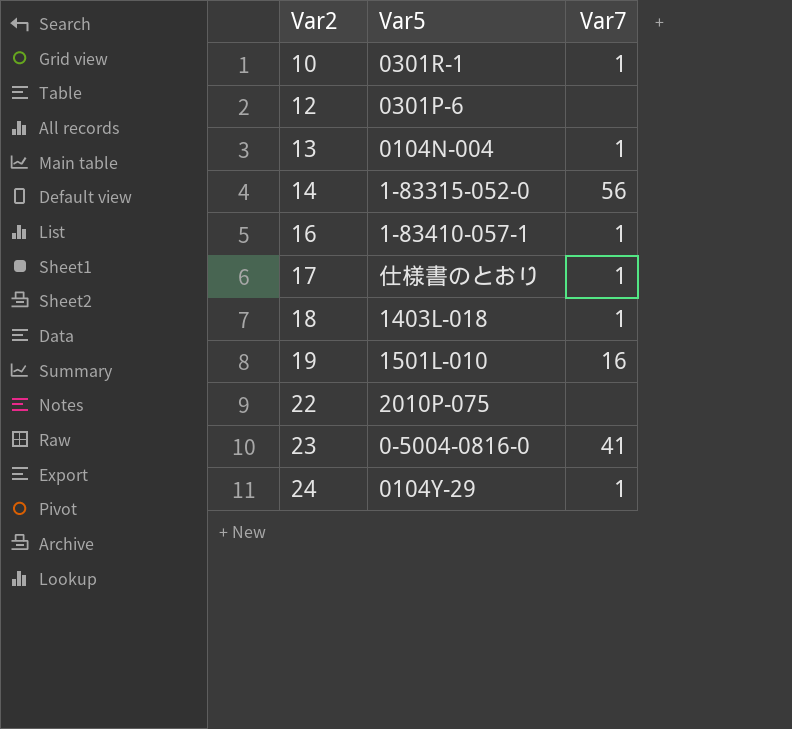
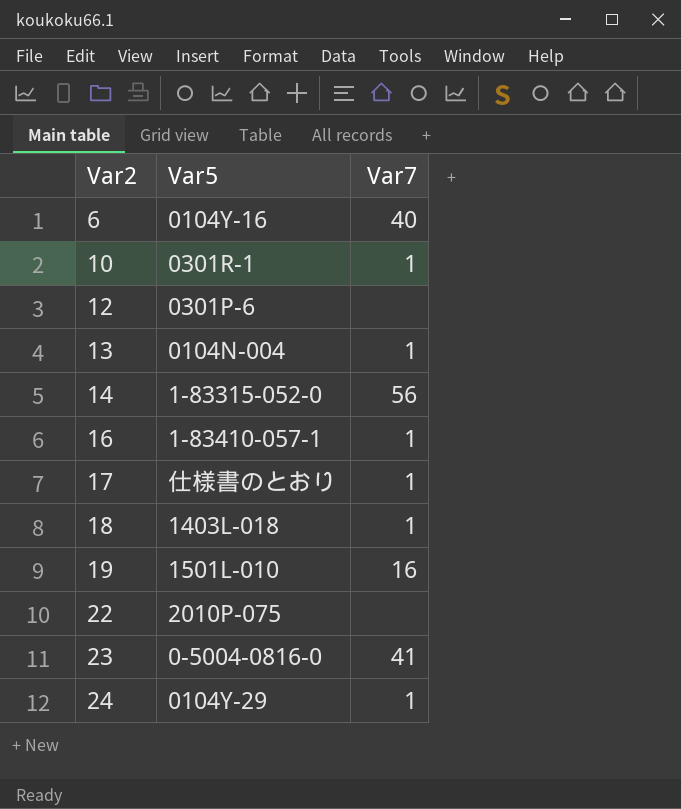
row 6: none -> 0104Y-16 | 40

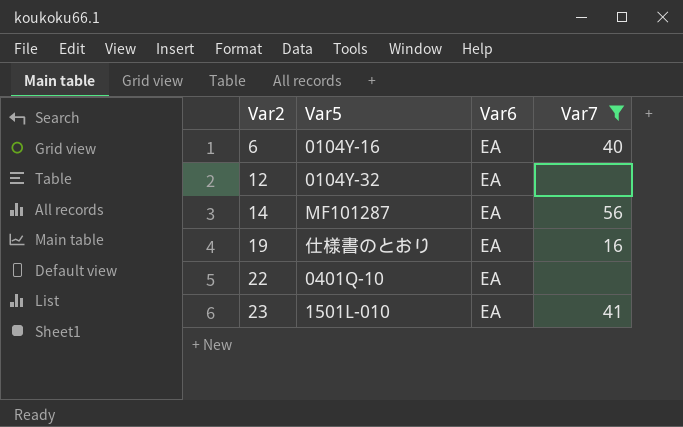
filter: none -> Var7 != 1
column Var6 | position: none -> 3
12 | Var5: 0301P-6 -> 0104Y-32
14 | Var5: 1-83315-052-0 -> MF101287
19 | Var5: 1501L-010 -> 仕様書のとおり
22 | Var5: 2010P-075 -> 0401Q-10
23 | Var5: 0-5004-0816-0 -> 1501L-010

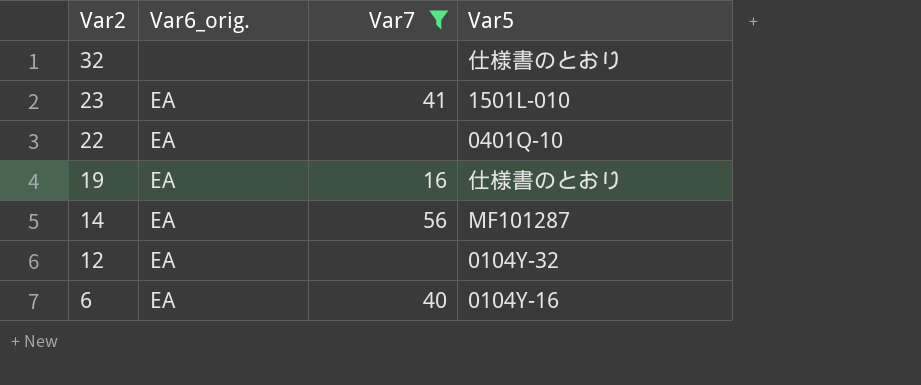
row order: Var2 ascending -> Var2 descending
column name: Var6 -> Var6_orig.
column Var5 | position: 2 -> 4
row 32: none -> none | none | 仕様書のとおり

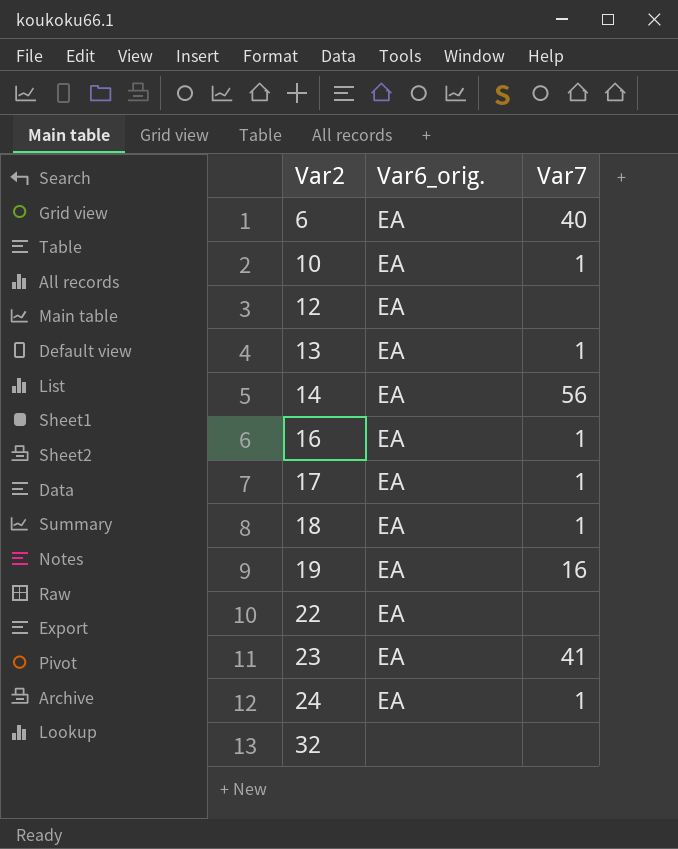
filter: Var7 != 1 -> none
row order: Var2 descending -> Var2 ascending
column Var5 | position: 4 -> none

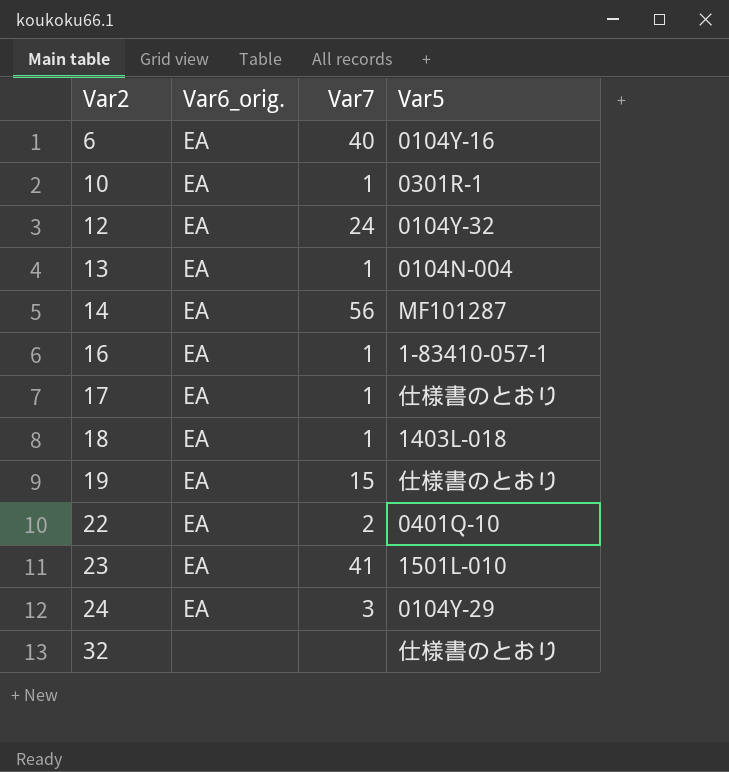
column Var5 | position: none -> 4
12 | Var7: none -> 24
19 | Var7: 16 -> 15
22 | Var7: none -> 2
24 | Var7: 1 -> 3

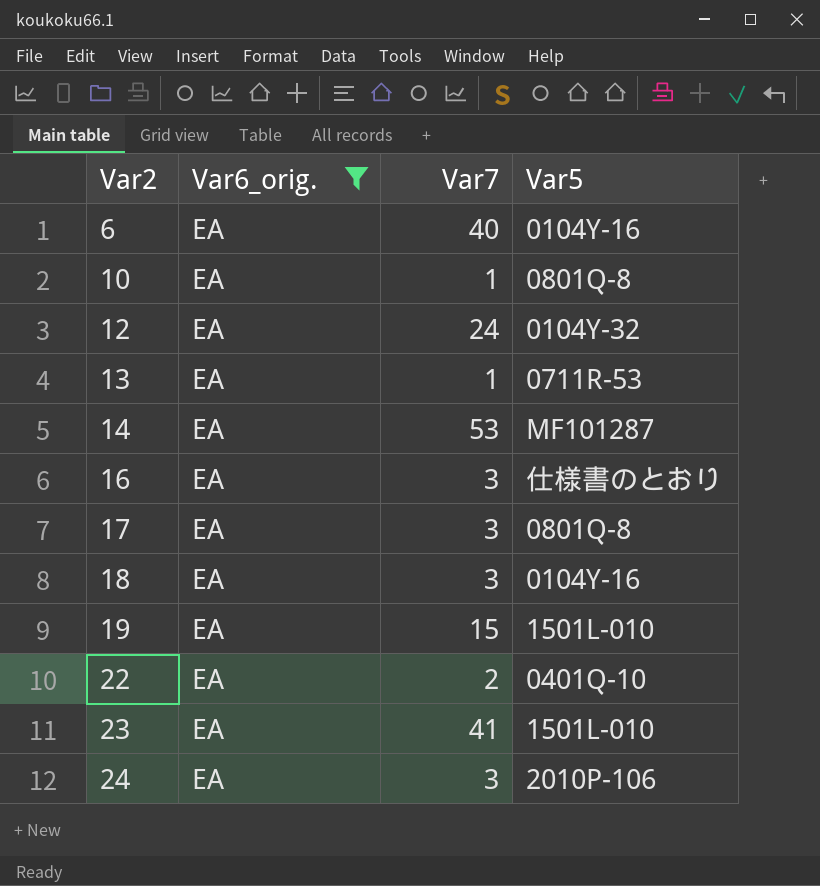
filter: none -> Var6_orig. = EA
10 | Var5: 0301R-1 -> 0801Q-8
13 | Var5: 0104N-004 -> 0711R-53
14 | Var7: 56 -> 53
16 | Var7: 1 -> 3
16 | Var5: 1-83410-057-1 -> 仕様書のとおり
17 | Var7: 1 -> 3
17 | Var5: 仕様書のとおり -> 0801Q-8
18 | Var7: 1 -> 3
18 | Var5: 1403L-018 -> 0104Y-16
19 | Var5: 仕様書のとおり -> 1501L-010
24 | Var5: 0104Y-29 -> 2010P-106

